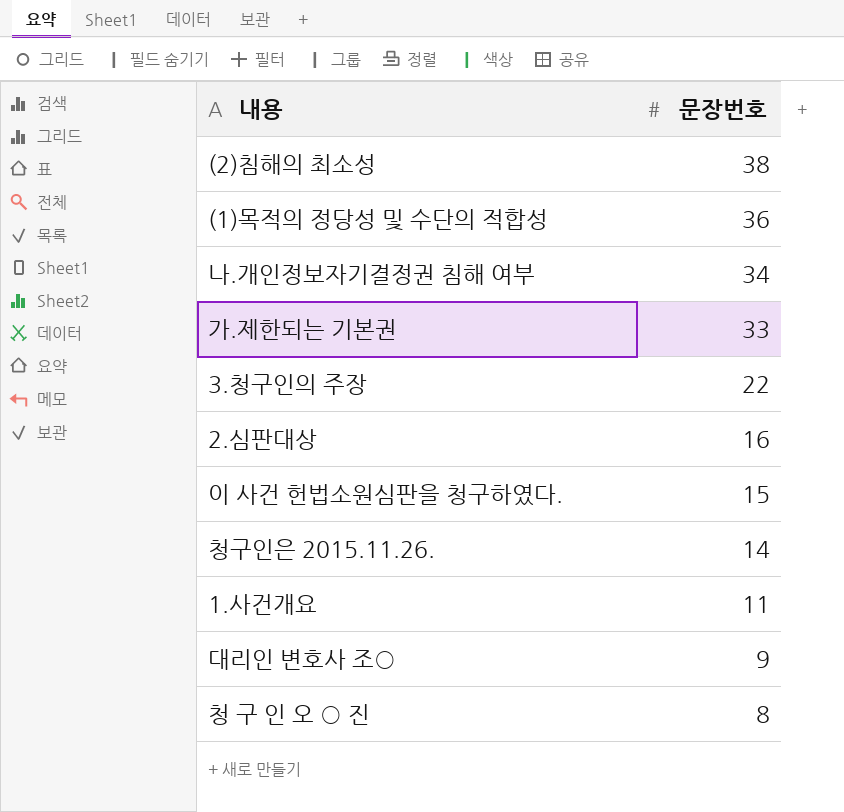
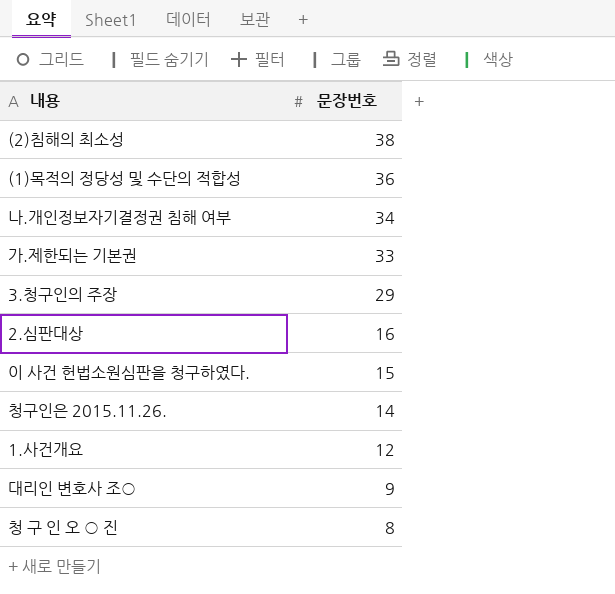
3.청구인의 주장 | 문장번호: 22 -> 29
1.사건개요 | 문장번호: 11 -> 12

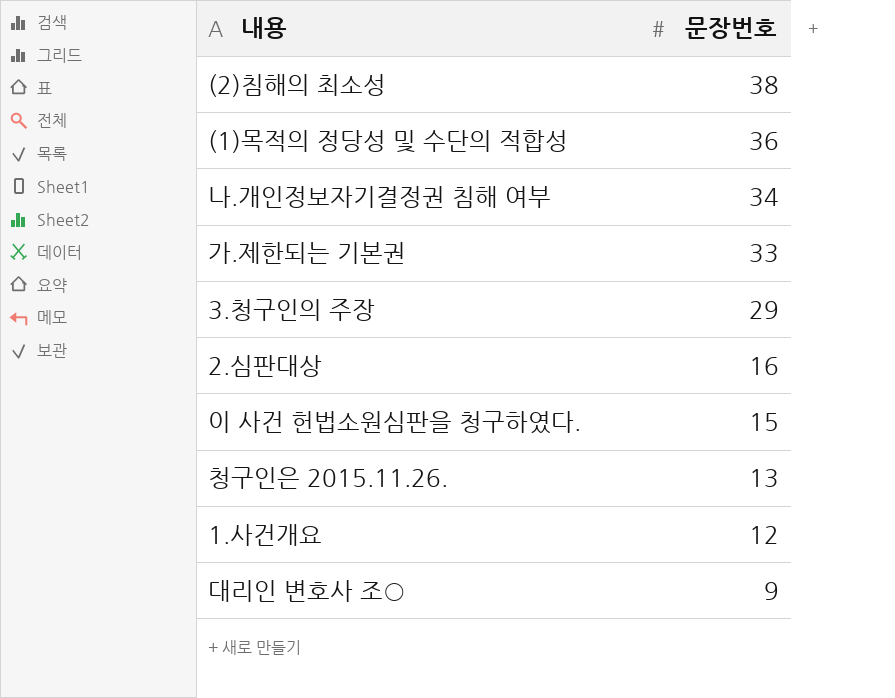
row 청 구 인 오 ○ 진: 8 -> none
청구인은 2015.11.26. | 문장번호: 14 -> 13

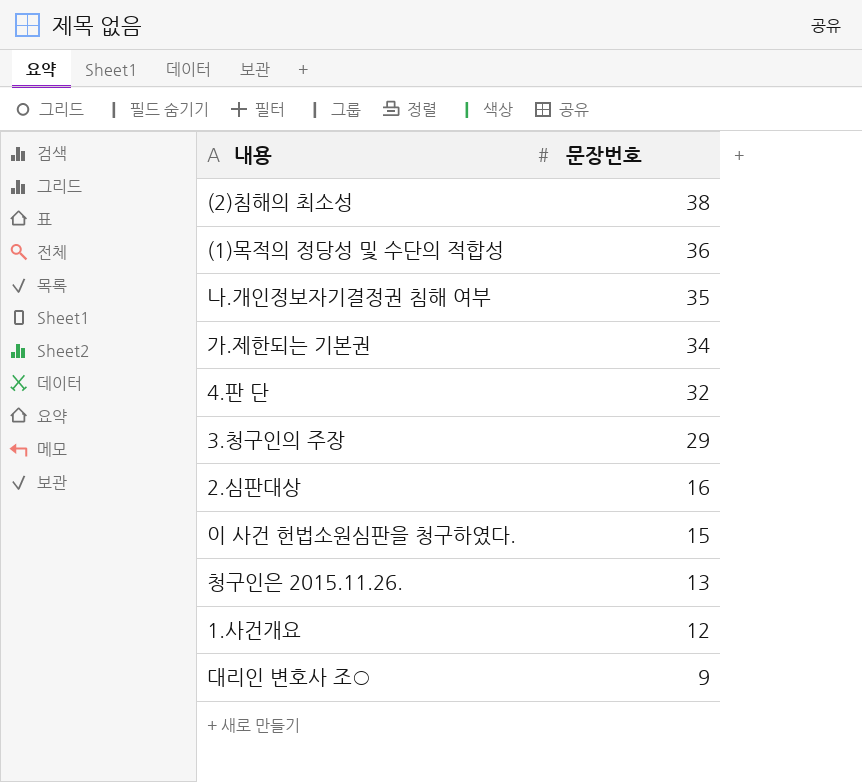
나.개인정보자기결정권 침해 여부 | 문장번호: 34 -> 35
가.제한되는 기본권 | 문장번호: 33 -> 34
row 4.판 단: none -> 32

